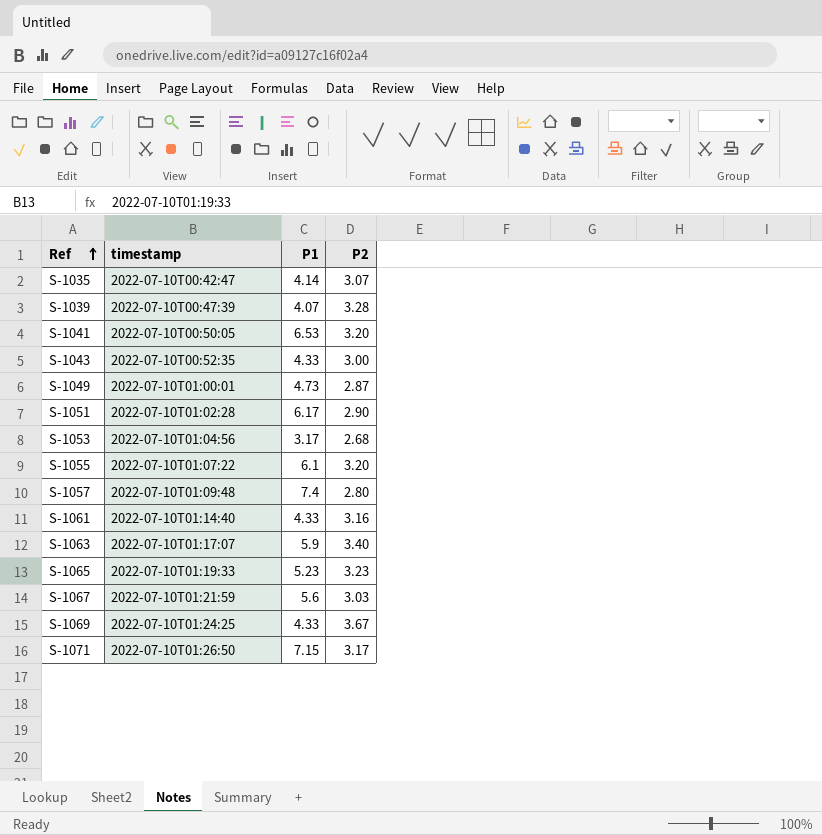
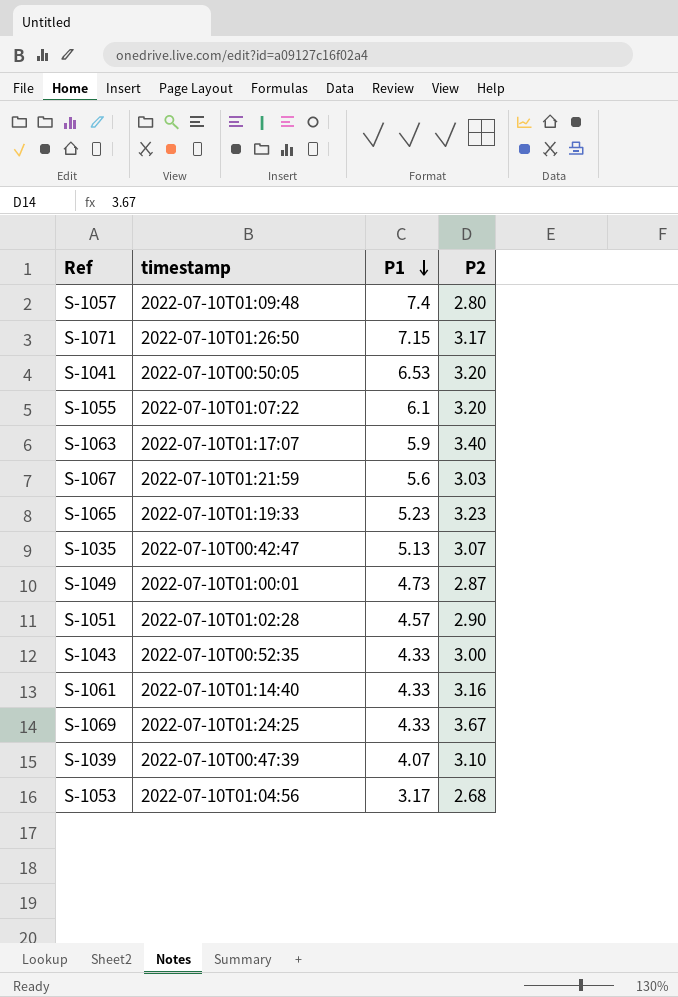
row order: Ref ascending -> P1 descending
S-1035 | P1: 4.14 -> 5.13
S-1051 | P1: 6.17 -> 4.57
S-1039 | P2: 3.28 -> 3.10

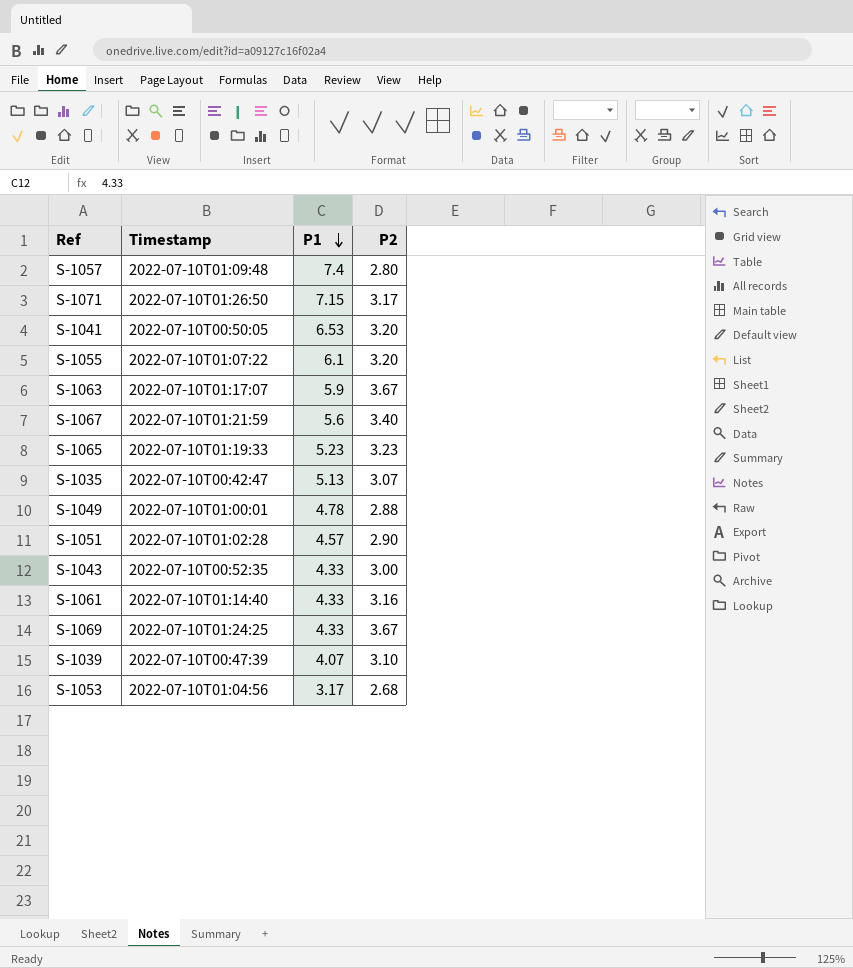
column name: timestamp -> Timestamp
S-1063 | P2: 3.40 -> 3.67
S-1067 | P2: 3.03 -> 3.40
S-1049 | P1: 4.73 -> 4.78
S-1049 | P2: 2.87 -> 2.88

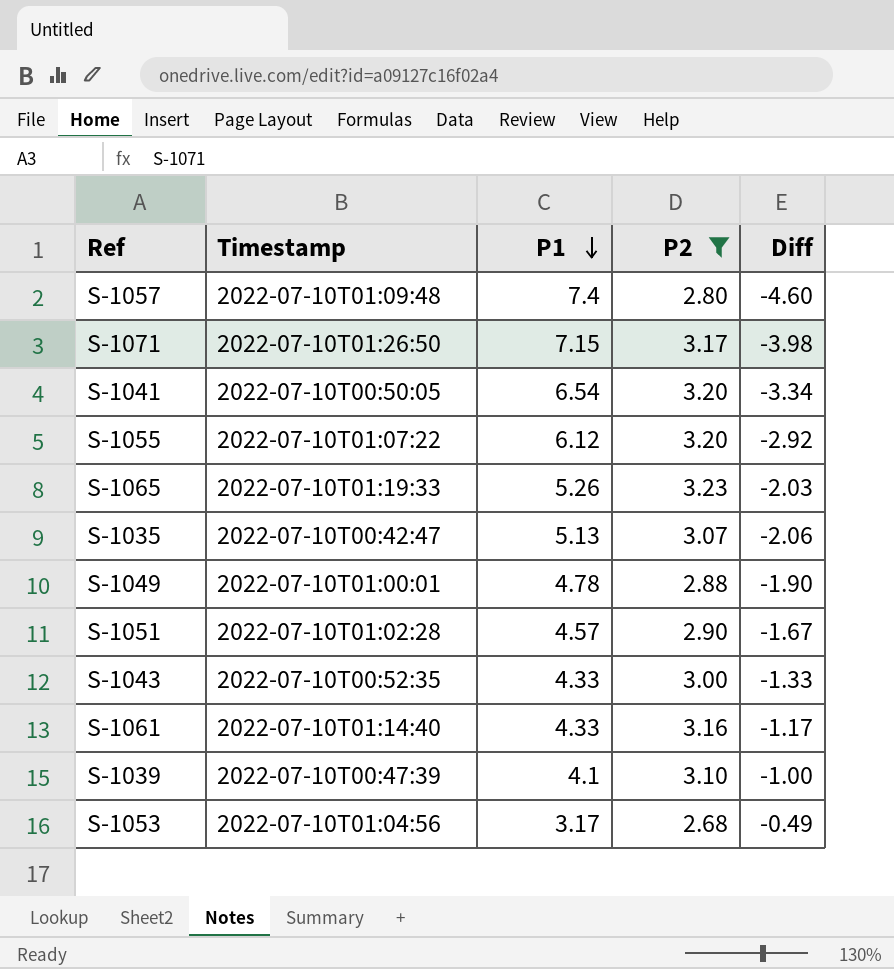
filter: none -> P2 <= 3.23
column Diff | formula: none -> [P2] - [P1]
S-1041 | P1: 6.53 -> 6.54
S-1055 | P1: 6.1 -> 6.12
S-1065 | P1: 5.23 -> 5.26
S-1039 | P1: 4.07 -> 4.1

